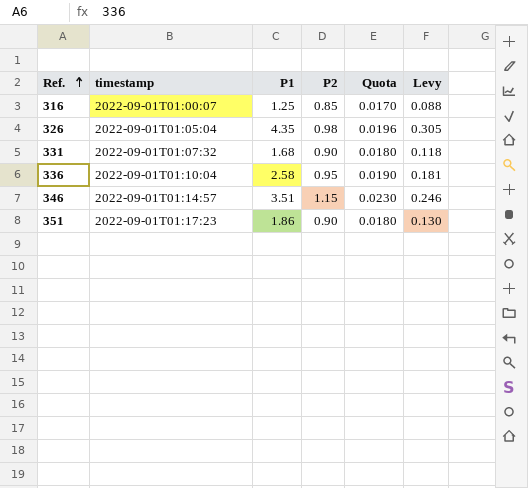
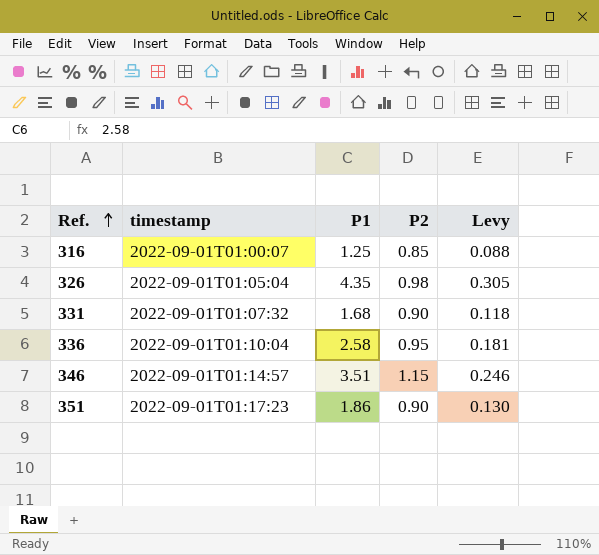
column Quota | formula: [P2] * 0.02 -> none

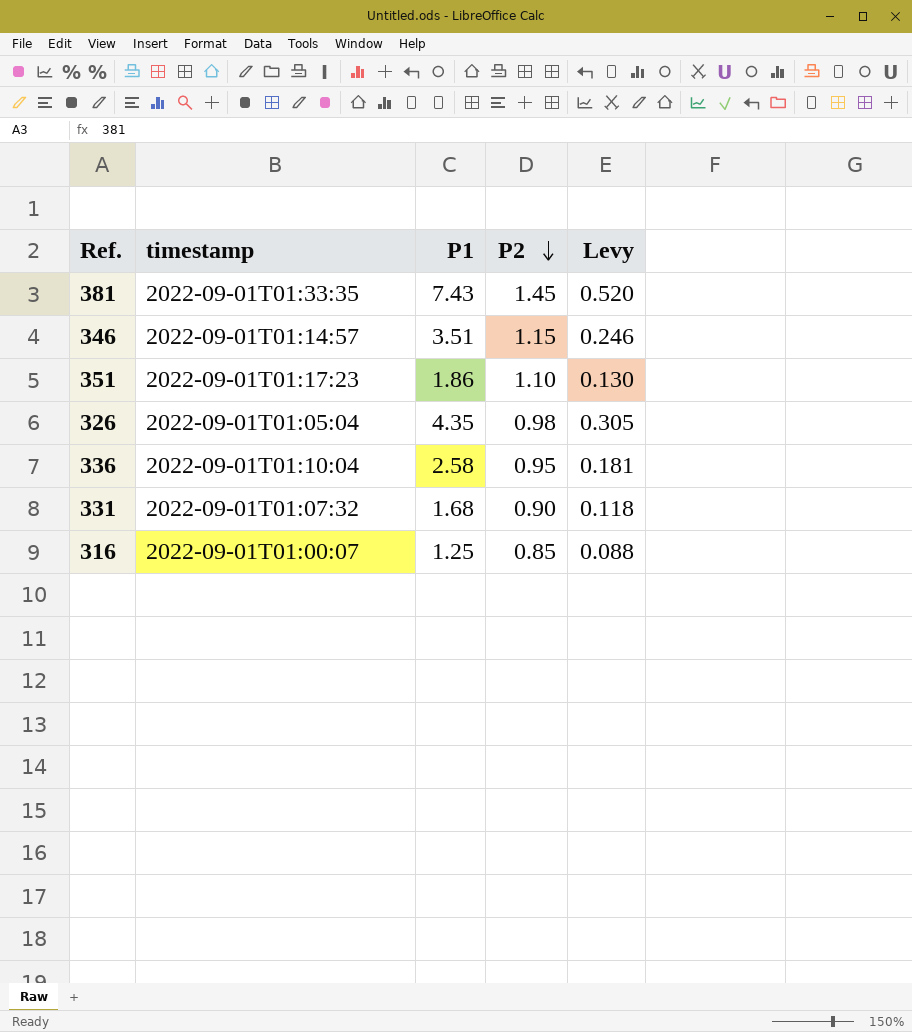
row order: Ref. ascending -> P2 descending
row 381: none -> 2022-09-01T01:33:35 | 7.43 | 1.45 | 0.520
351 | P2: 0.90 -> 1.10

